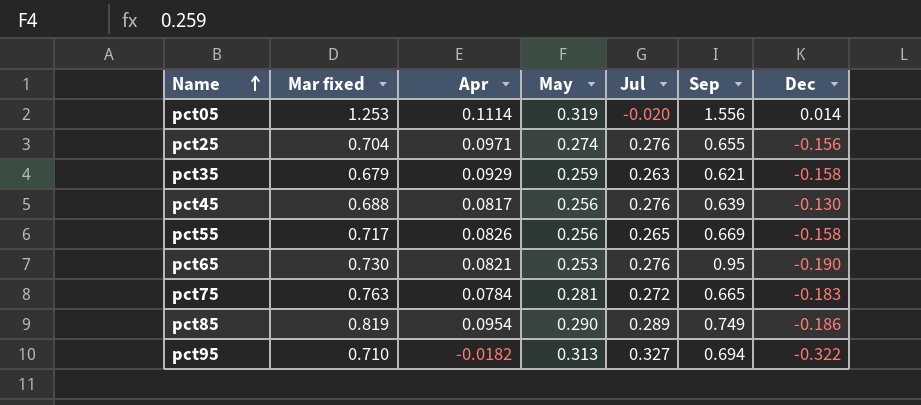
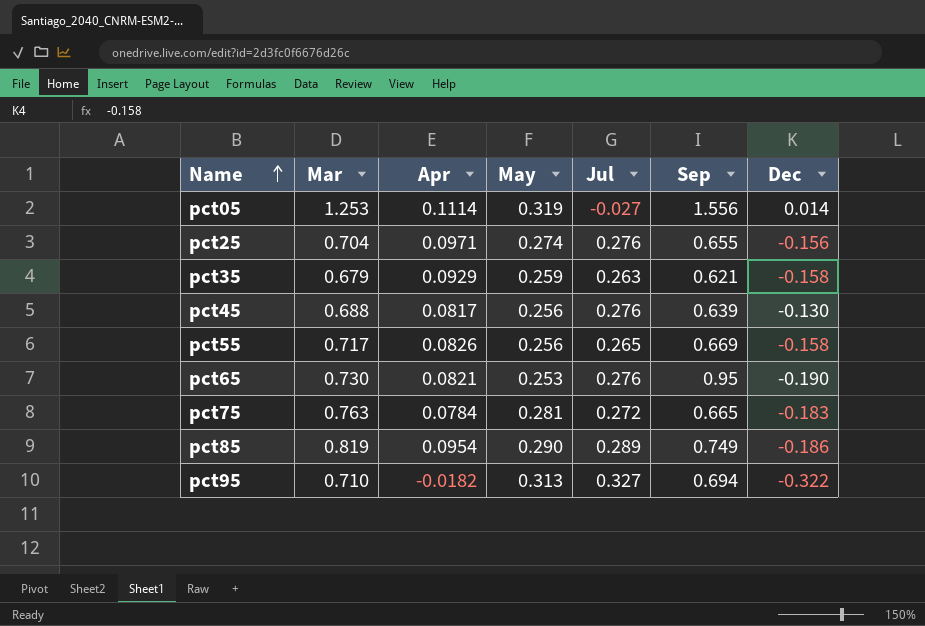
column name: Mar fixed -> Mar
pct05 | Jul: -0.020 -> -0.027

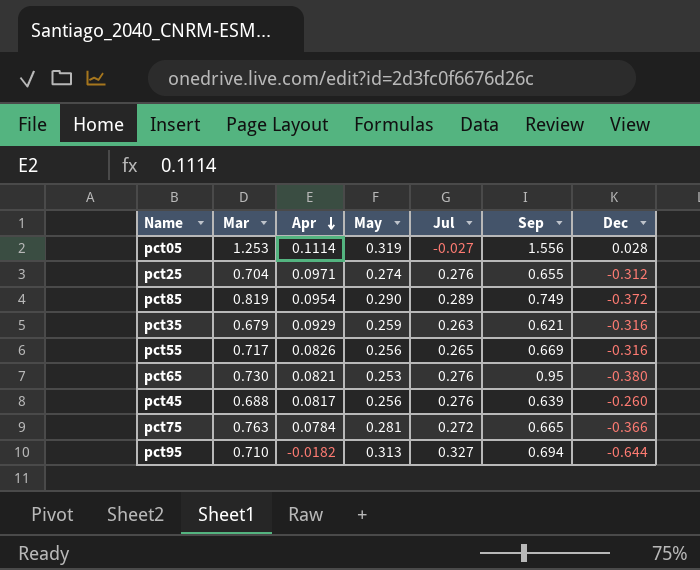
row order: Name ascending -> Apr descending
pct05 | Dec: 0.014 -> 0.028
pct25 | Dec: -0.156 -> -0.312
pct85 | Dec: -0.186 -> -0.372
pct35 | Dec: -0.158 -> -0.316
pct55 | Dec: -0.158 -> -0.316
pct65 | Dec: -0.190 -> -0.380
pct45 | Dec: -0.130 -> -0.260
pct75 | Dec: -0.183 -> -0.366
pct95 | Dec: -0.322 -> -0.644

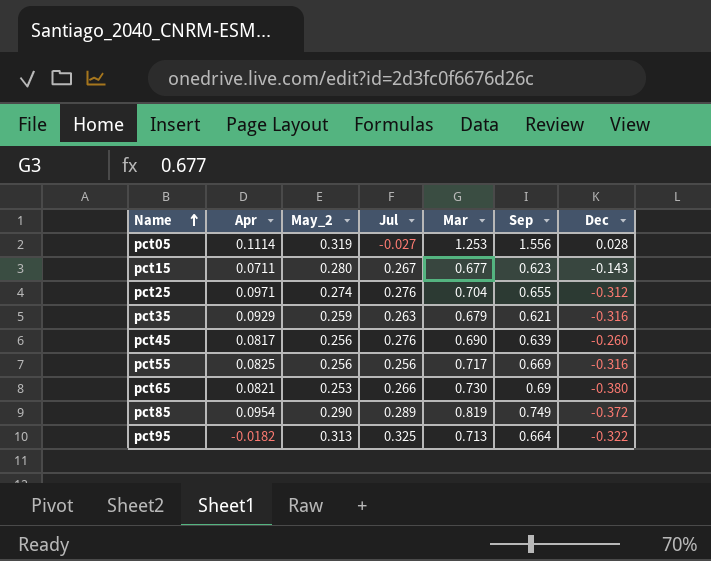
row order: Apr descending -> Name ascending
column name: May -> May_2
column Mar | position: 2 -> 5
row pct75: 0.763 | 0.0784 | 0.281 | 0.272 | 0.665 | -0.366 -> none
row pct15: none -> 0.0711 | 0.280 | 0.267 | 0.677 | 0.623 | -0.143
pct45 | Mar: 0.688 -> 0.690
pct55 | Apr: 0.0826 -> 0.0825
pct55 | Jul: 0.265 -> 0.256
pct65 | Jul: 0.276 -> 0.266
pct65 | Sep: 0.95 -> 0.69
pct95 | Jul: 0.327 -> 0.325
pct95 | Mar: 0.710 -> 0.713
pct95 | Sep: 0.694 -> 0.664
pct95 | Dec: -0.644 -> -0.322

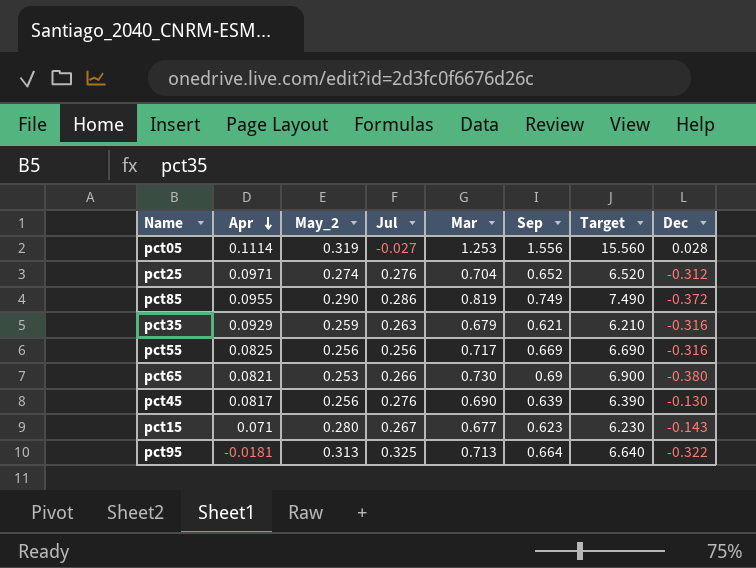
row order: Name ascending -> Apr descending
column Target | formula: none -> [Sep] * 10
pct25 | Sep: 0.655 -> 0.652
pct85 | Apr: 0.0954 -> 0.0955
pct85 | Jul: 0.289 -> 0.286
pct45 | Dec: -0.260 -> -0.130
pct15 | Apr: 0.0711 -> 0.071
pct95 | Apr: -0.0182 -> -0.0181

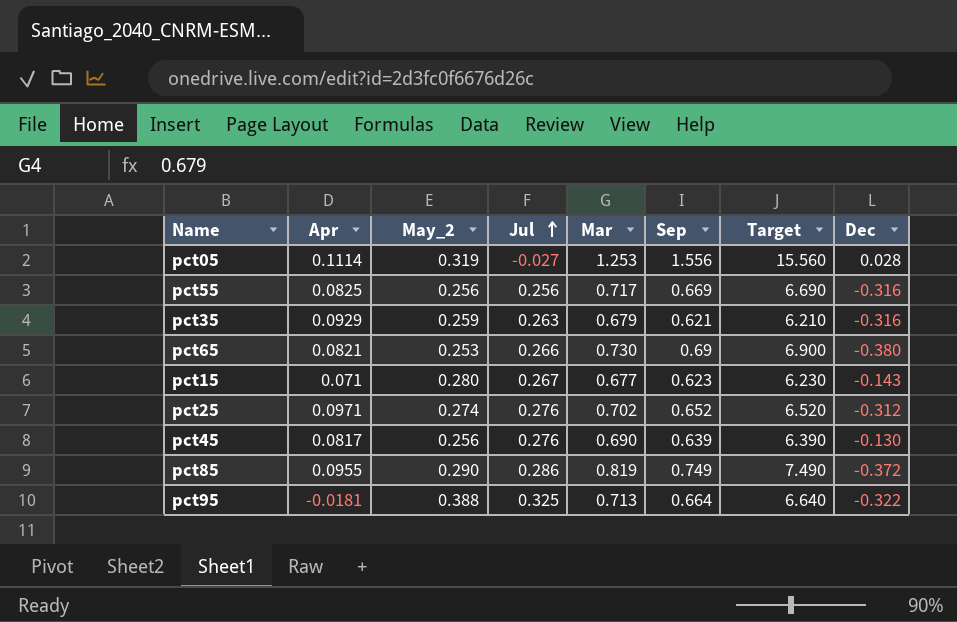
row order: Apr descending -> Jul ascending
pct25 | Mar: 0.704 -> 0.702
pct95 | May_2: 0.313 -> 0.388

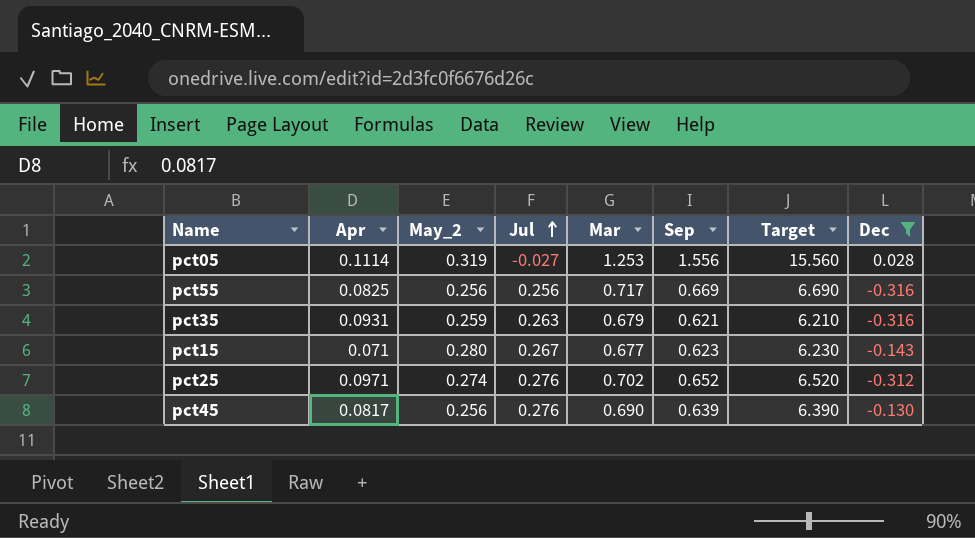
filter: none -> Dec >= -0.316
pct35 | Apr: 0.0929 -> 0.0931

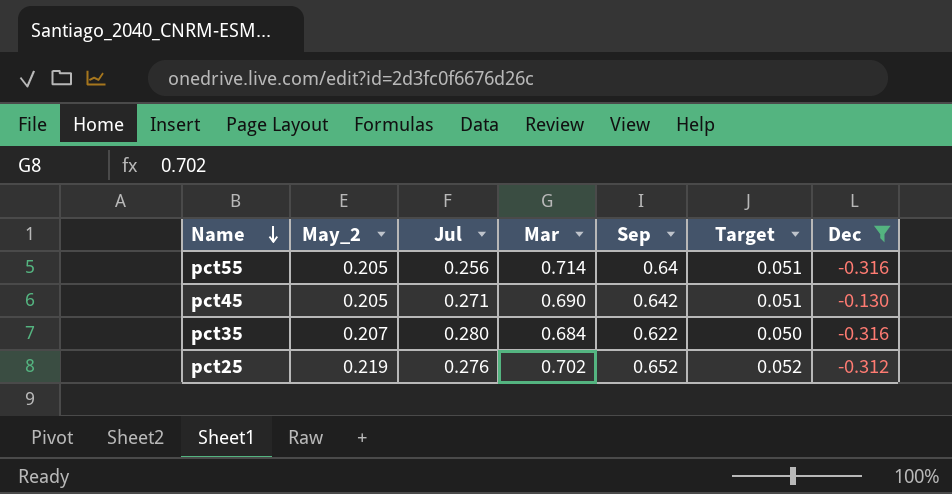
row order: Jul ascending -> Name descending
column Apr | position: 2 -> none
column Target | formula: [Sep] * 10 -> [Sep] * 0.08
row pct05: 0.1114 | 0.319 | -0.027 | 1.253 | 1.556 | 15.560 | 0.028 -> none
row pct15: 0.071 | 0.280 | 0.267 | 0.677 | 0.623 | 6.230 | -0.143 -> none
pct55 | May_2: 0.256 -> 0.205
pct55 | Mar: 0.717 -> 0.714
pct55 | Sep: 0.669 -> 0.64
pct45 | May_2: 0.256 -> 0.205
pct45 | Jul: 0.276 -> 0.271
pct45 | Sep: 0.639 -> 0.642
pct35 | May_2: 0.259 -> 0.207
pct35 | Jul: 0.263 -> 0.280
pct35 | Mar: 0.679 -> 0.684
pct35 | Sep: 0.621 -> 0.622
pct25 | May_2: 0.274 -> 0.219

